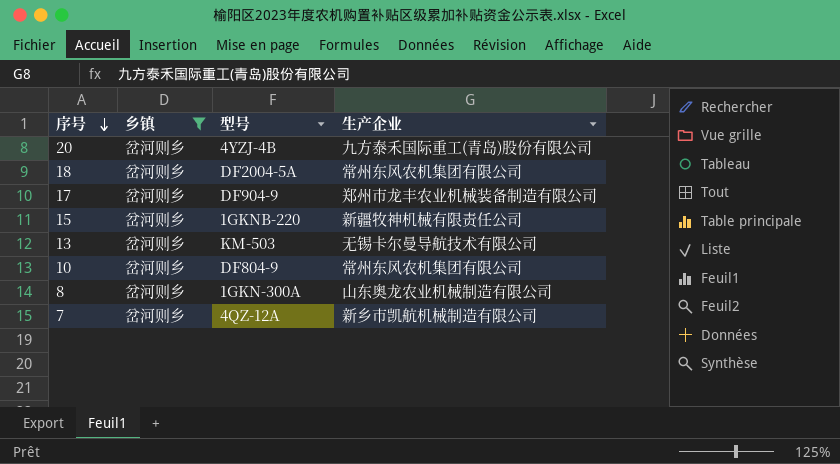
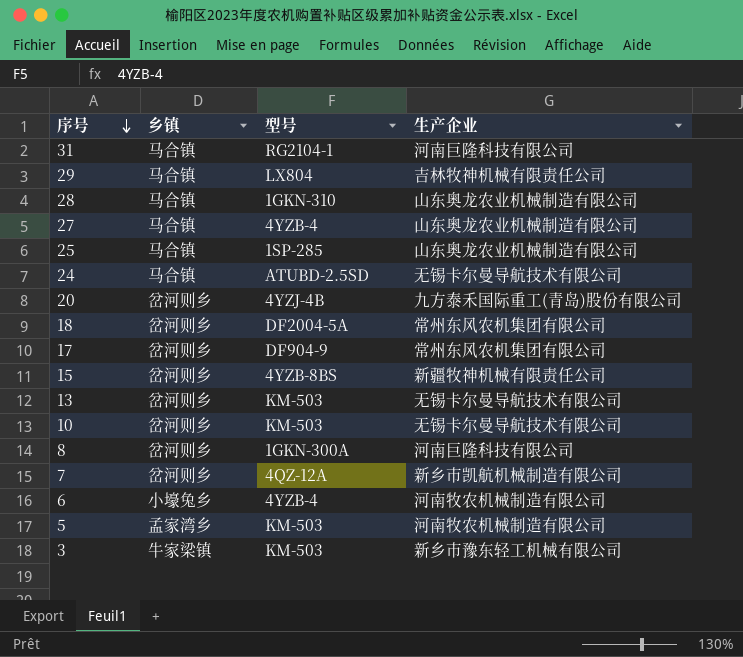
filter: 乡镇 = 岔河则乡 -> none
17 | 生产企业: 郑州市龙丰农业机械装备制造有限公司 -> 常州东风农机集团有限公司
15 | 型号: 1GKNB-220 -> 4YZB-8BS
10 | 型号: DF804-9 -> KM-503
10 | 生产企业: 常州东风农机集团有限公司 -> 无锡卡尔曼导航技术有限公司
8 | 生产企业: 山东奥龙农业机械制造有限公司 -> 河南巨隆科技有限公司

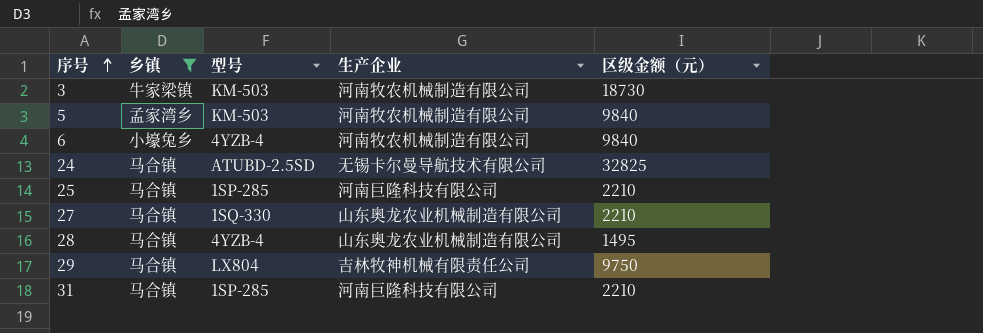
filter: none -> 乡镇 != 岔河则乡
row order: 序号 descending -> 序号 ascending
column 区级金额（元） | position: none -> 5
3 | 生产企业: 新乡市豫东轻工机械有限公司 -> 河南牧农机械制造有限公司
25 | 生产企业: 山东奥龙农业机械制造有限公司 -> 河南巨隆科技有限公司
27 | 型号: 4YZB-4 -> 1SQ-330
28 | 型号: 1GKN-310 -> 4YZB-4
31 | 型号: RG2104-1 -> 1SP-285

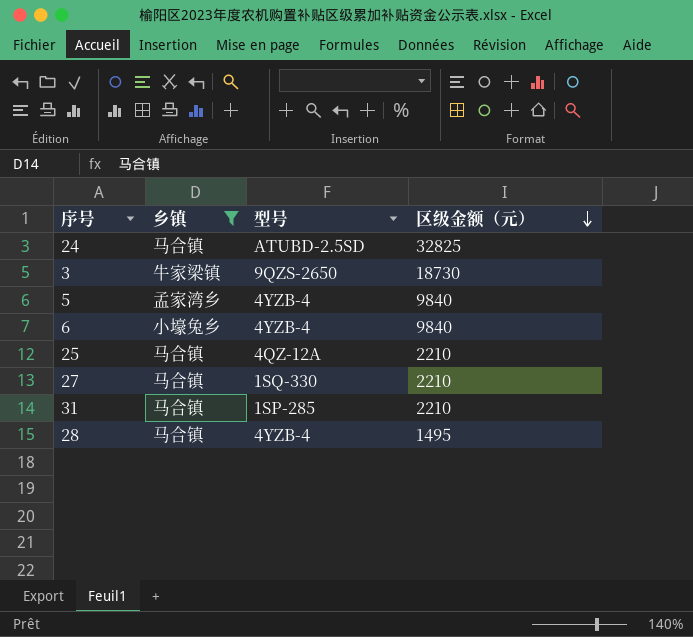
row order: 序号 ascending -> 区级金额（元） descending
column 生产企业 | position: 4 -> none
row 29: 马合镇 | LX804 | 吉林牧神机械有限责任公司 | 9750 -> none
3 | 型号: KM-503 -> 9QZS-2650
5 | 型号: KM-503 -> 4YZB-4
25 | 型号: 1SP-285 -> 4QZ-12A

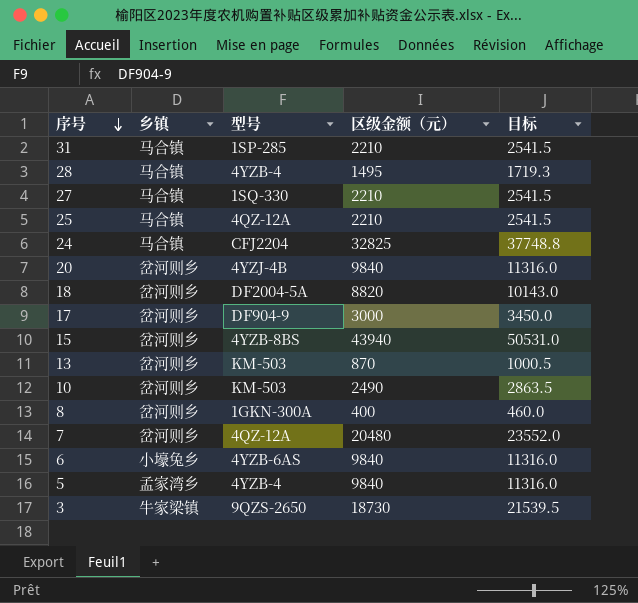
filter: 乡镇 != 岔河则乡 -> none
row order: 区级金额（元） descending -> 序号 descending
column 目标 | formula: none -> [区级金额（元）] * 1.15
24 | 型号: ATUBD-2.5SD -> CFJ2204
6 | 型号: 4YZB-4 -> 4YZB-6AS

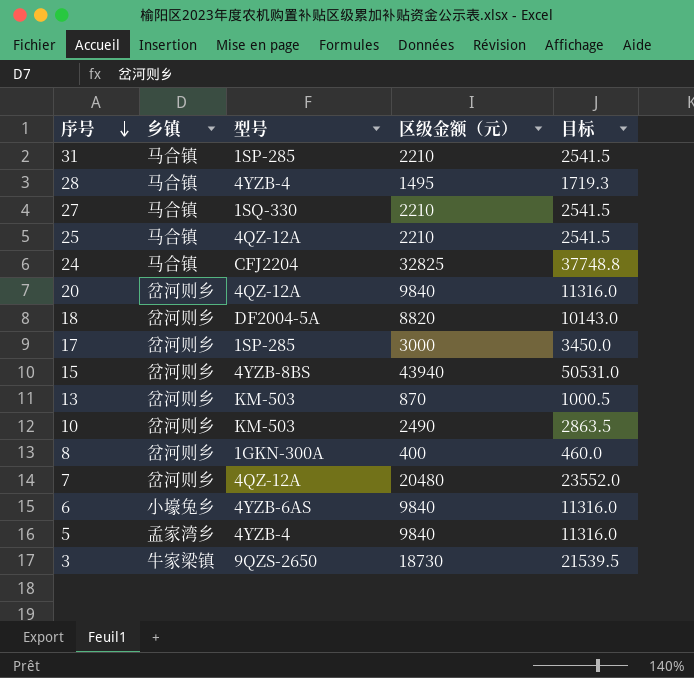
20 | 型号: 4YZJ-4B -> 4QZ-12A
17 | 型号: DF904-9 -> 1SP-285

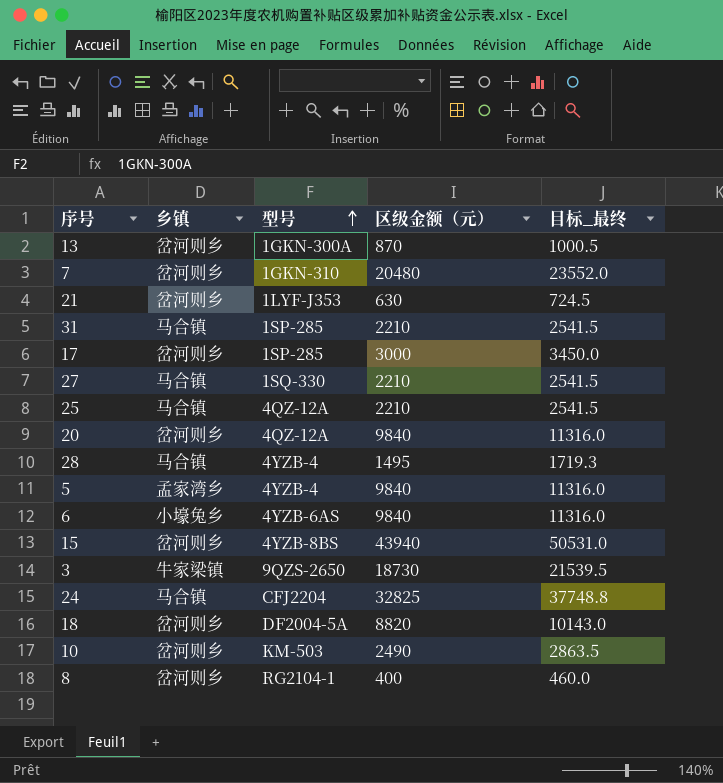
row order: 序号 descending -> 型号 ascending
column name: 目标 -> 目标_最终
13 | 型号: KM-503 -> 1GKN-300A
7 | 型号: 4QZ-12A -> 1GKN-310
row 21: none -> 岔河则乡 | 1LYF-J353 | 630 | 724.5
8 | 型号: 1GKN-300A -> RG2104-1

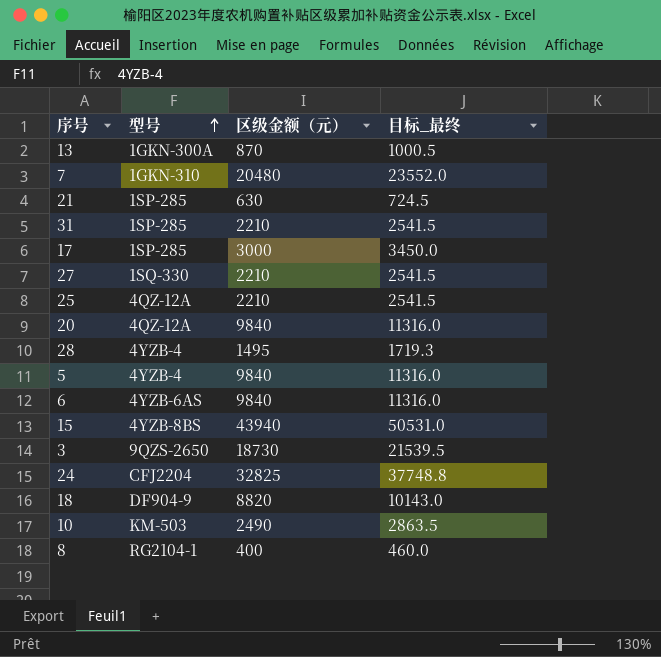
column 乡镇 | position: 2 -> none
21 | 型号: 1LYF-J353 -> 1SP-285
18 | 型号: DF2004-5A -> DF904-9

